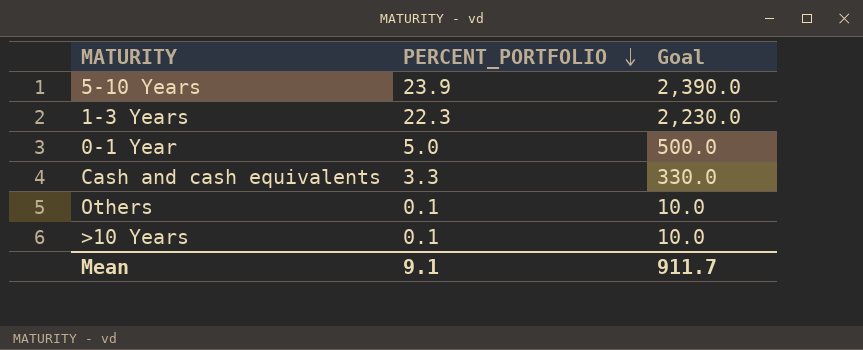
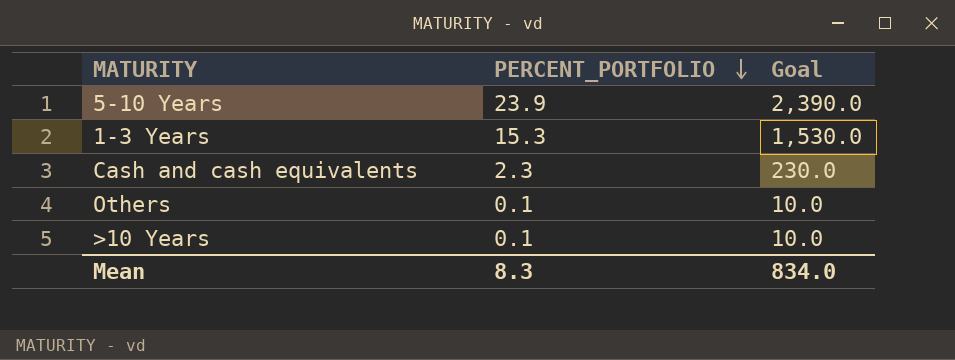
row 0-1 Year: 5.0 | 500.0 -> none
1-3 Years | PERCENT_PORTFOLIO: 22.3 -> 15.3
1-3 Years | Goal: 2,230.0 -> 1,530.0
Cash and cash equivalents | PERCENT_PORTFOLIO: 3.3 -> 2.3
Cash and cash equivalents | Goal: 330.0 -> 230.0
Mean | PERCENT_PORTFOLIO: 9.1 -> 8.3
Mean | Goal: 911.7 -> 834.0

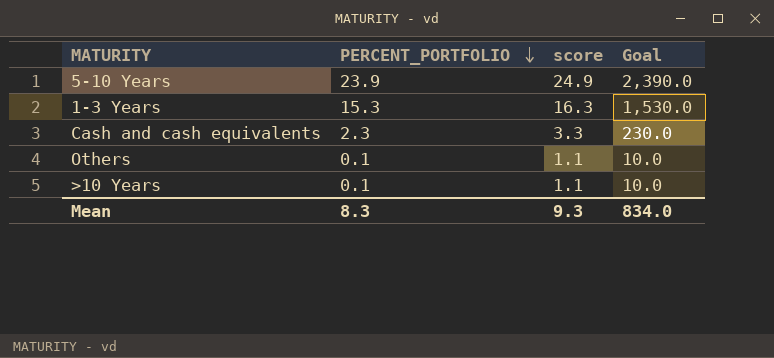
column score | formula: none -> [PERCENT_PORTFOLIO] + 1

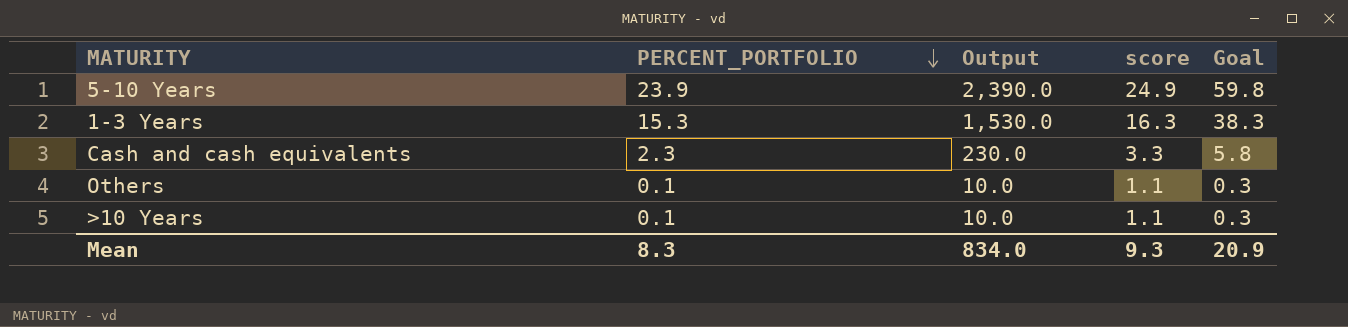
column Output | formula: none -> [PERCENT_PORTFOLIO] * 100
column Goal | formula: [PERCENT_PORTFOLIO] * 100 -> [PERCENT_PORTFOLIO] * 2.5
Mean | Goal: 834.0 -> 20.9

